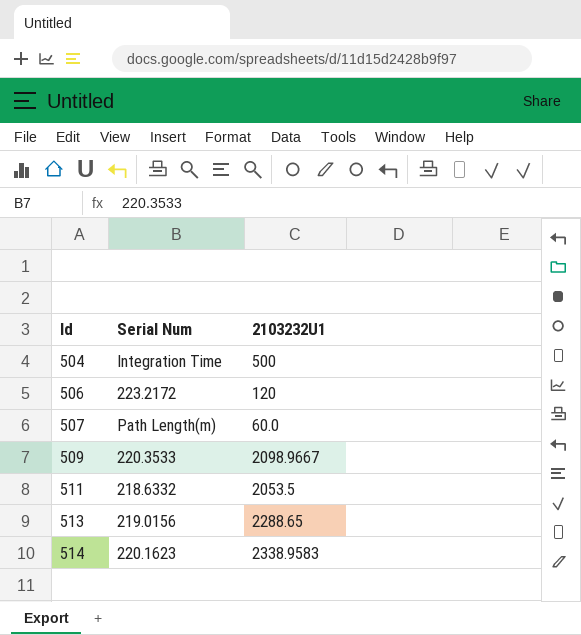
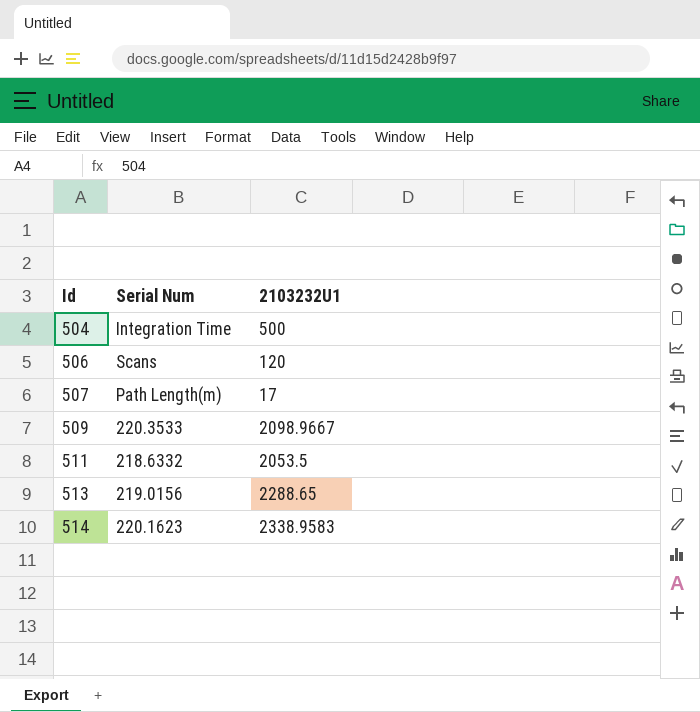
506 | Serial Num: 223.2172 -> Scans
507 | 2103232U1: 60.0 -> 17

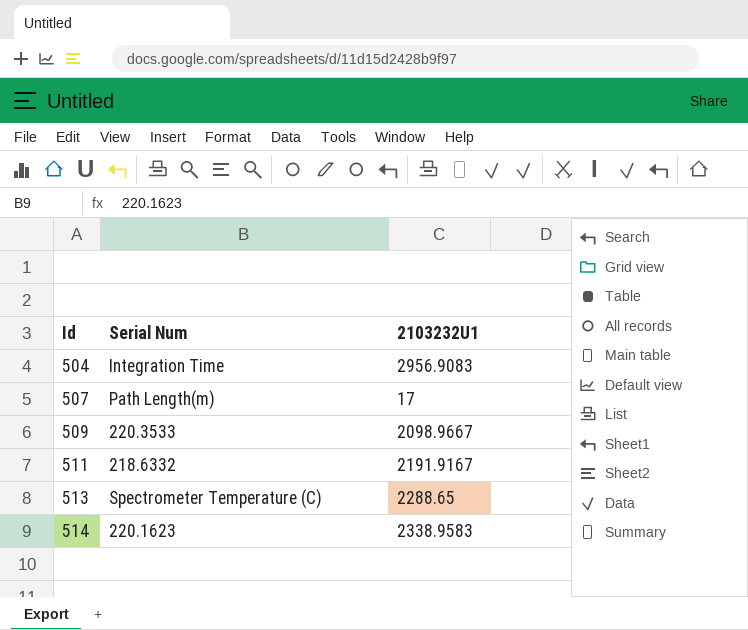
row 506: Scans | 120 -> none
504 | 2103232U1: 500 -> 2956.9083
511 | 2103232U1: 2053.5 -> 2191.9167
513 | Serial Num: 219.0156 -> Spectrometer Temperature (C)

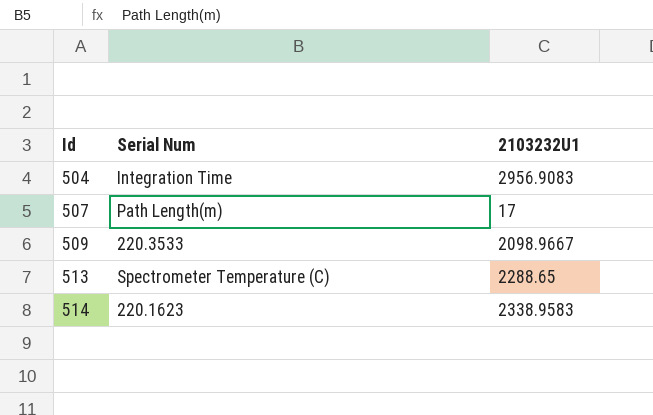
row 511: 218.6332 | 2191.9167 -> none

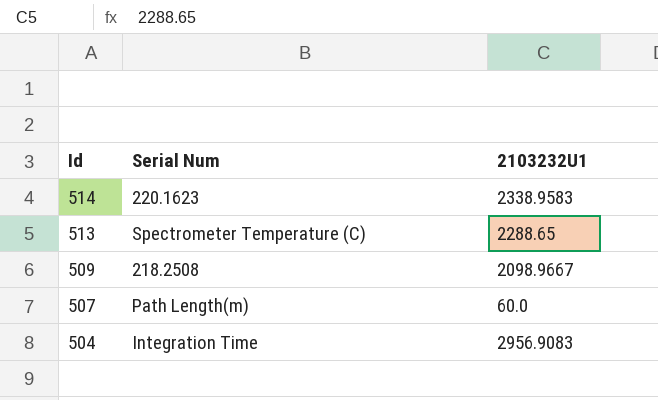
row order: Id ascending -> Id descending
509 | Serial Num: 220.3533 -> 218.2508
507 | 2103232U1: 17 -> 60.0

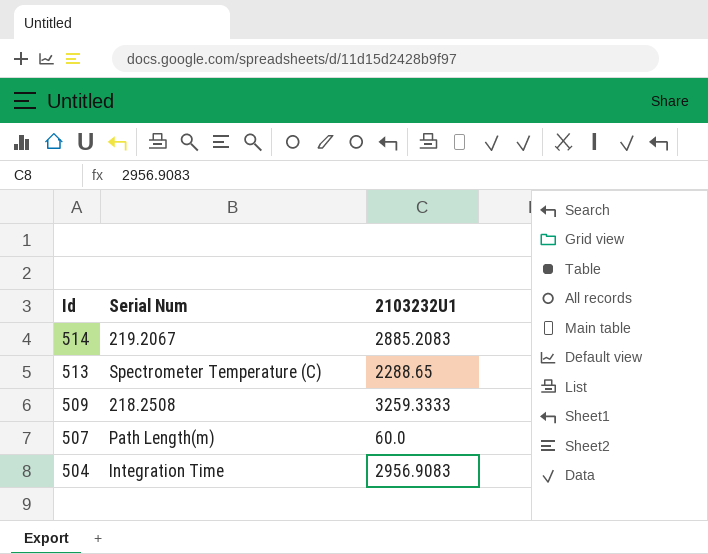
514 | Serial Num: 220.1623 -> 219.2067
514 | 2103232U1: 2338.9583 -> 2885.2083
509 | 2103232U1: 2098.9667 -> 3259.3333

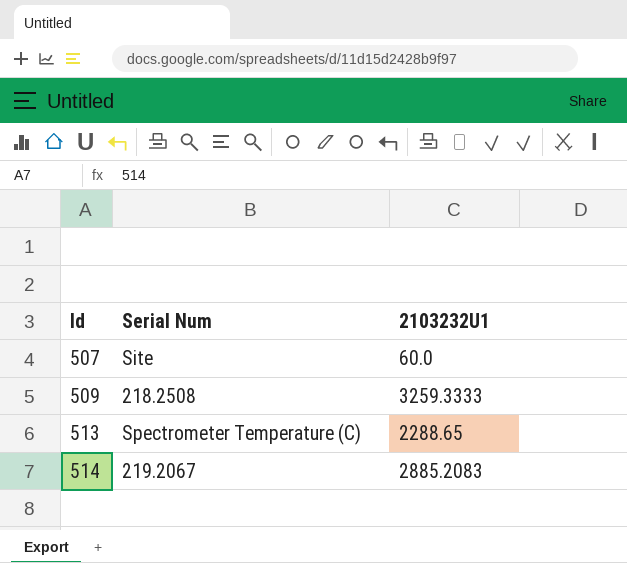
row order: Id descending -> Id ascending
row 504: Integration Time | 2956.9083 -> none
507 | Serial Num: Path Length(m) -> Site

